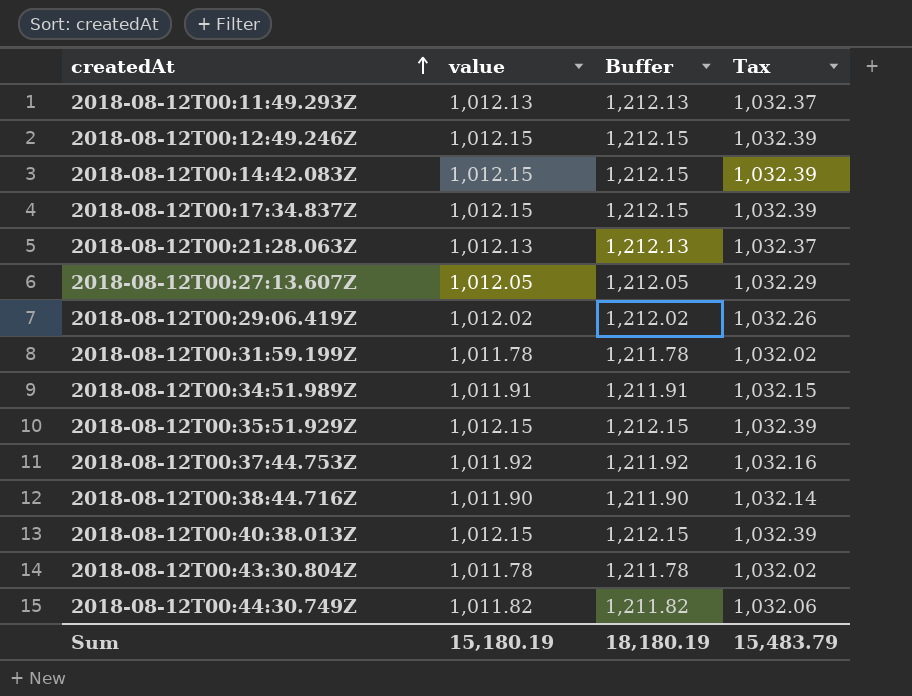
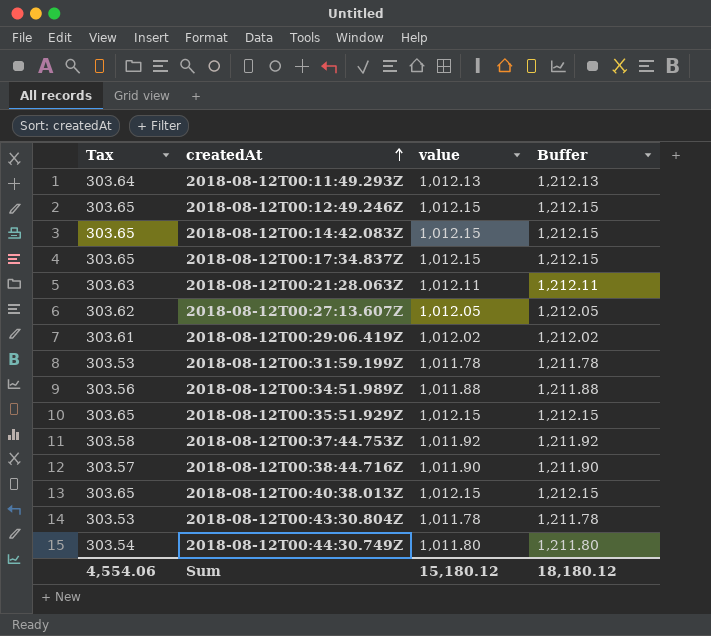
column Tax | formula: [value] * 1.02 -> [value] * 0.3
column Tax | position: 4 -> 1
2018-08-12T00:21:28.063Z | value: 1,012.13 -> 1,012.11
2018-08-12T00:21:28.063Z | Buffer: 1,212.13 -> 1,212.11
2018-08-12T00:34:51.989Z | value: 1,011.91 -> 1,011.88
2018-08-12T00:34:51.989Z | Buffer: 1,211.91 -> 1,211.88
2018-08-12T00:44:30.749Z | value: 1,011.82 -> 1,011.80
2018-08-12T00:44:30.749Z | Buffer: 1,211.82 -> 1,211.80
Sum | Tax: 15,483.79 -> 4,554.06
Sum | value: 15,180.19 -> 15,180.12
Sum | Buffer: 18,180.19 -> 18,180.12

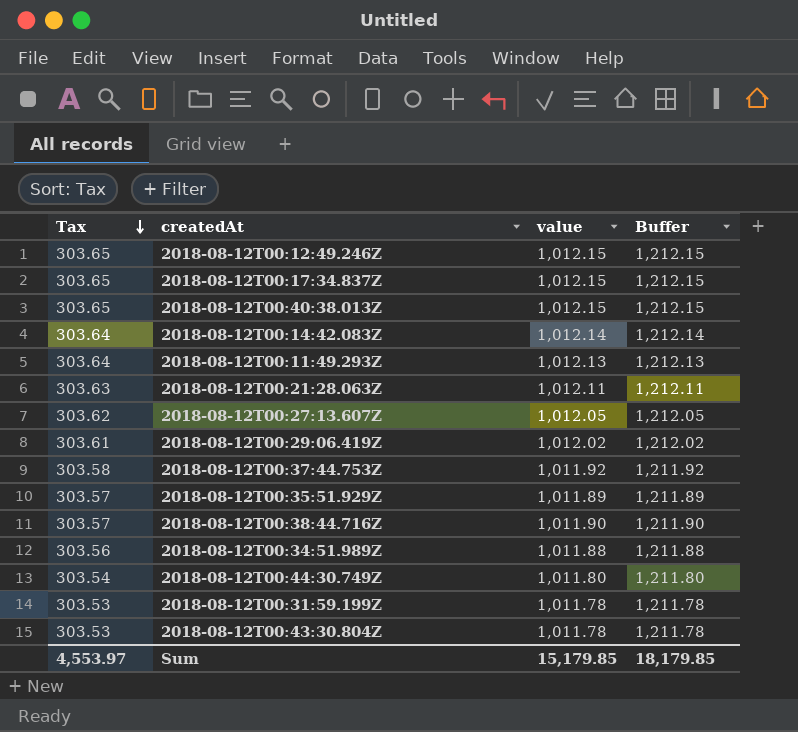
row order: createdAt ascending -> Tax descending
2018-08-12T00:14:42.083Z | Tax: 303.65 -> 303.64
2018-08-12T00:14:42.083Z | value: 1,012.15 -> 1,012.14
2018-08-12T00:14:42.083Z | Buffer: 1,212.15 -> 1,212.14
2018-08-12T00:35:51.929Z | Tax: 303.65 -> 303.57
2018-08-12T00:35:51.929Z | value: 1,012.15 -> 1,011.89
2018-08-12T00:35:51.929Z | Buffer: 1,212.15 -> 1,211.89
Sum | Tax: 4,554.06 -> 4,553.97
Sum | value: 15,180.12 -> 15,179.85
Sum | Buffer: 18,180.12 -> 18,179.85

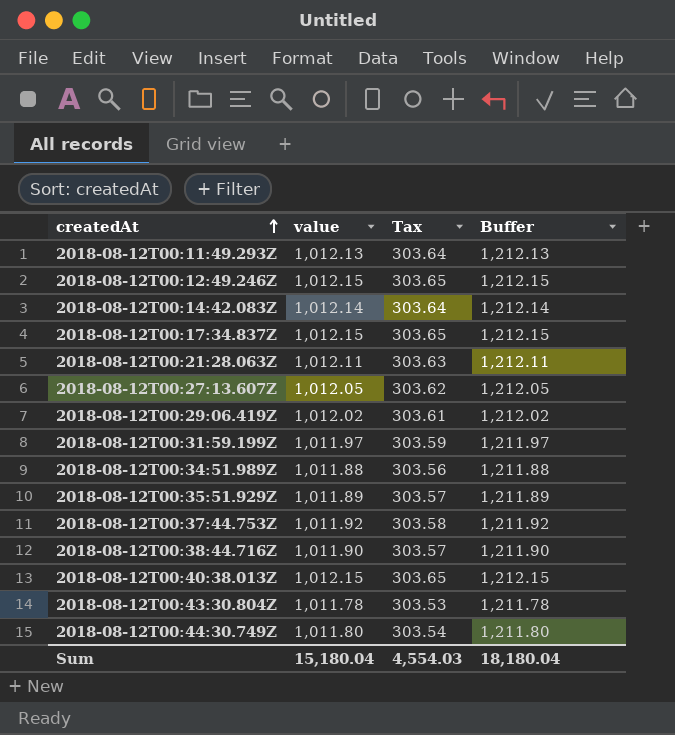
row order: Tax descending -> createdAt ascending
column Tax | position: 1 -> 3
2018-08-12T00:31:59.199Z | value: 1,011.78 -> 1,011.97
2018-08-12T00:31:59.199Z | Tax: 303.53 -> 303.59
2018-08-12T00:31:59.199Z | Buffer: 1,211.78 -> 1,211.97
Sum | value: 15,179.85 -> 15,180.04
Sum | Tax: 4,553.97 -> 4,554.03
Sum | Buffer: 18,179.85 -> 18,180.04

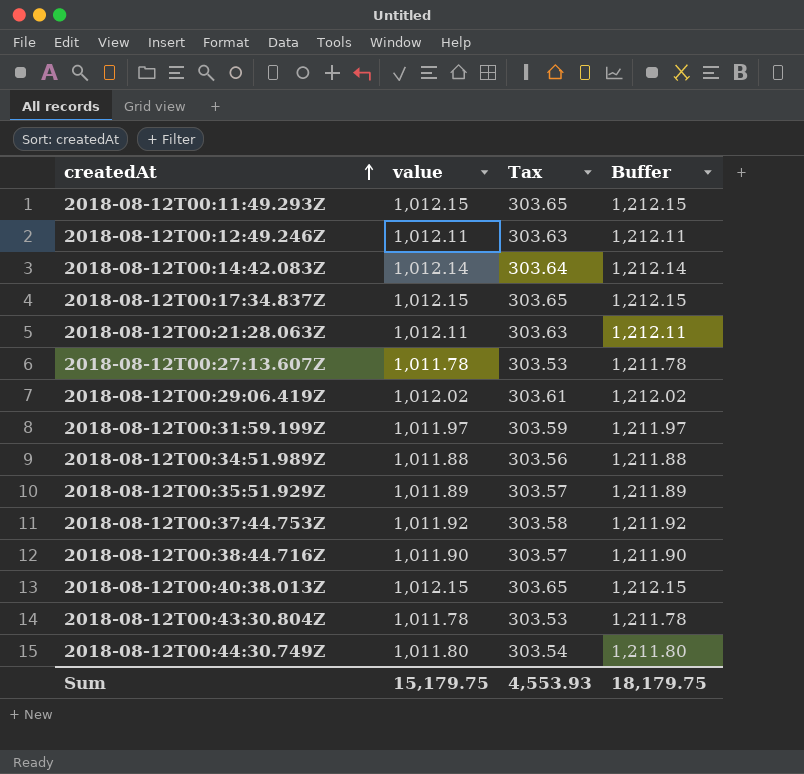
2018-08-12T00:11:49.293Z | value: 1,012.13 -> 1,012.15
2018-08-12T00:11:49.293Z | Tax: 303.64 -> 303.65
2018-08-12T00:11:49.293Z | Buffer: 1,212.13 -> 1,212.15
2018-08-12T00:12:49.246Z | value: 1,012.15 -> 1,012.11
2018-08-12T00:12:49.246Z | Tax: 303.65 -> 303.63
2018-08-12T00:12:49.246Z | Buffer: 1,212.15 -> 1,212.11
2018-08-12T00:27:13.607Z | value: 1,012.05 -> 1,011.78
2018-08-12T00:27:13.607Z | Tax: 303.62 -> 303.53
2018-08-12T00:27:13.607Z | Buffer: 1,212.05 -> 1,211.78
Sum | value: 15,180.04 -> 15,179.75
Sum | Tax: 4,554.03 -> 4,553.93
Sum | Buffer: 18,180.04 -> 18,179.75

